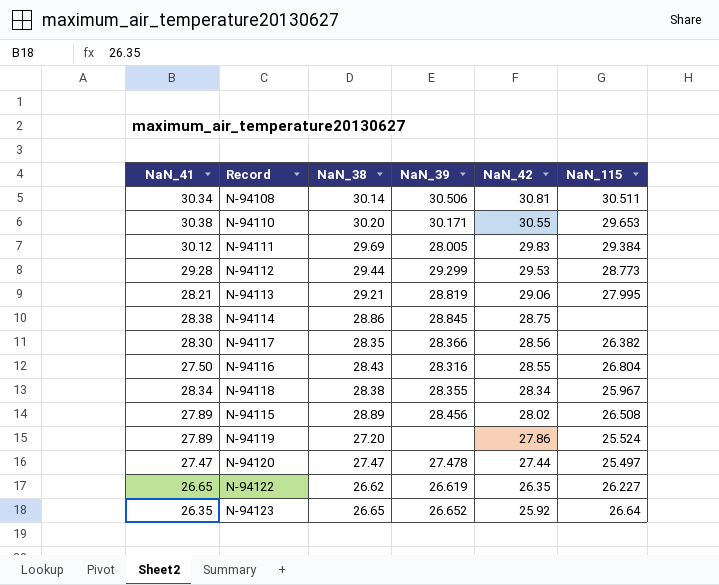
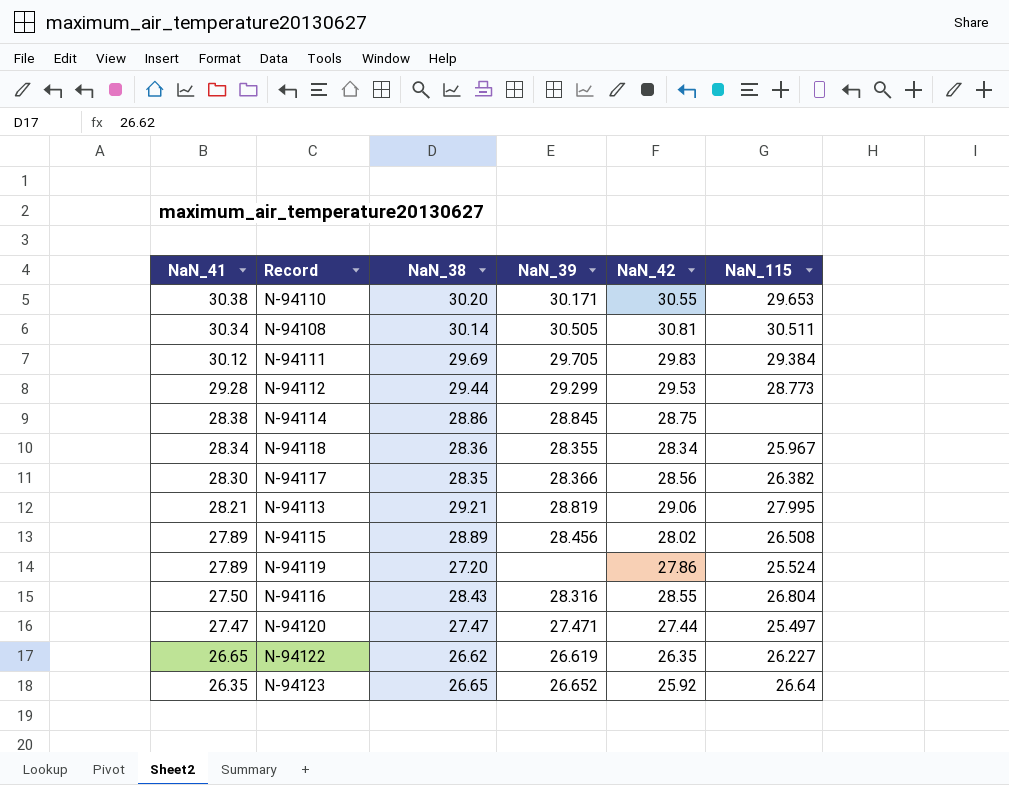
row order: NaN_42 descending -> NaN_41 descending
N-94108 | NaN_39: 30.506 -> 30.505
N-94111 | NaN_39: 28.005 -> 29.705
N-94118 | NaN_38: 28.38 -> 28.36
N-94120 | NaN_39: 27.478 -> 27.471

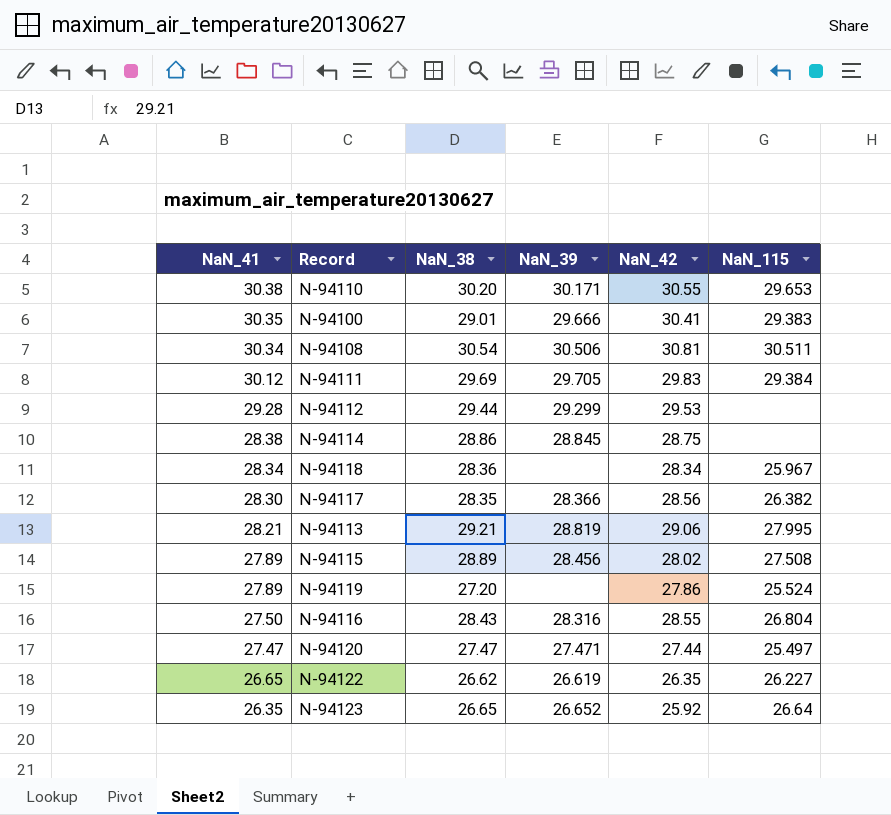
row N-94100: none -> 30.35 | 29.01 | 29.666 | 30.41 | 29.383
N-94108 | NaN_38: 30.14 -> 30.54
N-94108 | NaN_39: 30.505 -> 30.506
N-94112 | NaN_115: 28.773 -> none
N-94118 | NaN_39: 28.355 -> none
N-94115 | NaN_115: 26.508 -> 27.508

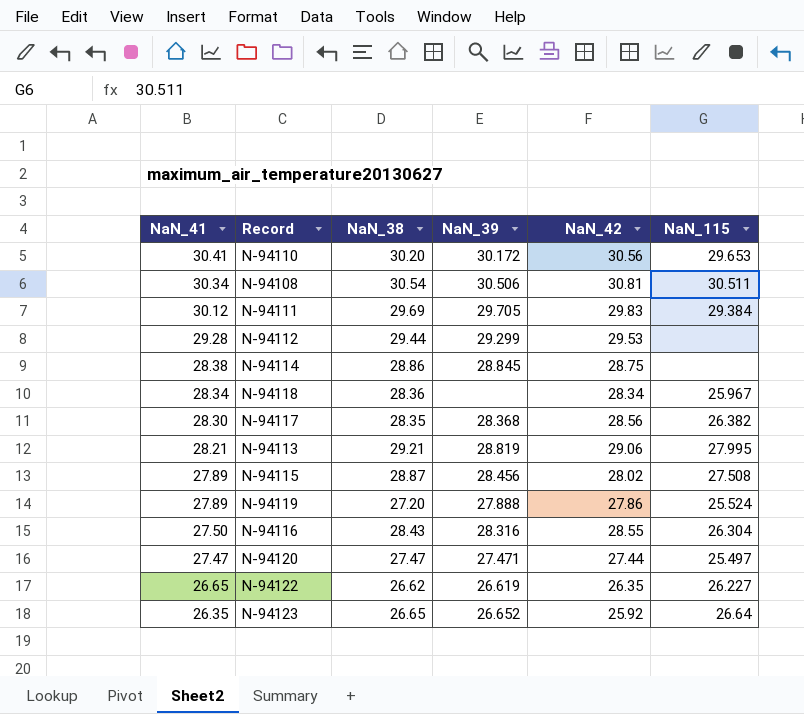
row N-94100: 30.35 | 29.01 | 29.666 | 30.41 | 29.383 -> none
N-94110 | NaN_41: 30.38 -> 30.41
N-94110 | NaN_39: 30.171 -> 30.172
N-94110 | NaN_42: 30.55 -> 30.56
N-94117 | NaN_39: 28.366 -> 28.368
N-94115 | NaN_38: 28.89 -> 28.87
N-94119 | NaN_39: none -> 27.888
N-94116 | NaN_115: 26.804 -> 26.304

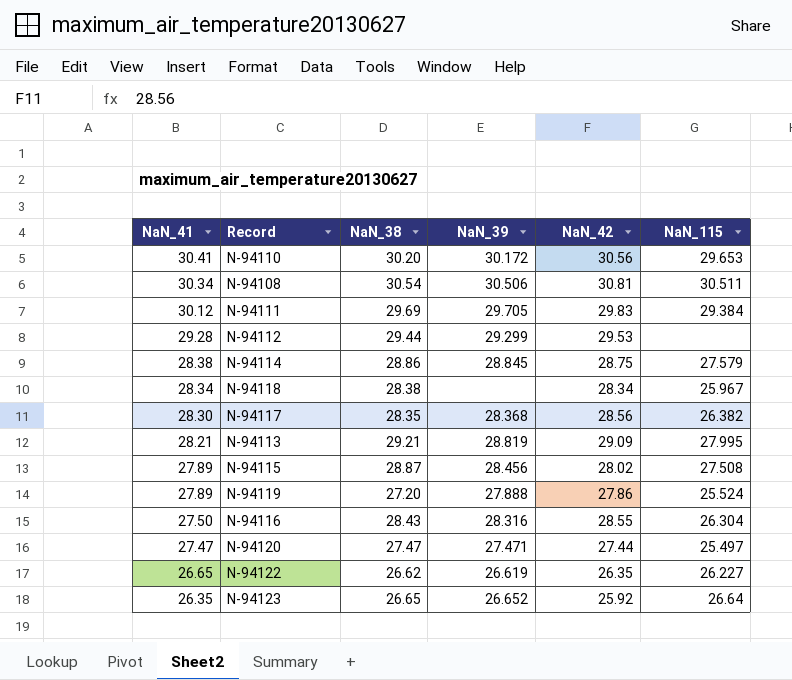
N-94114 | NaN_115: none -> 27.579
N-94118 | NaN_38: 28.36 -> 28.38
N-94113 | NaN_42: 29.06 -> 29.09

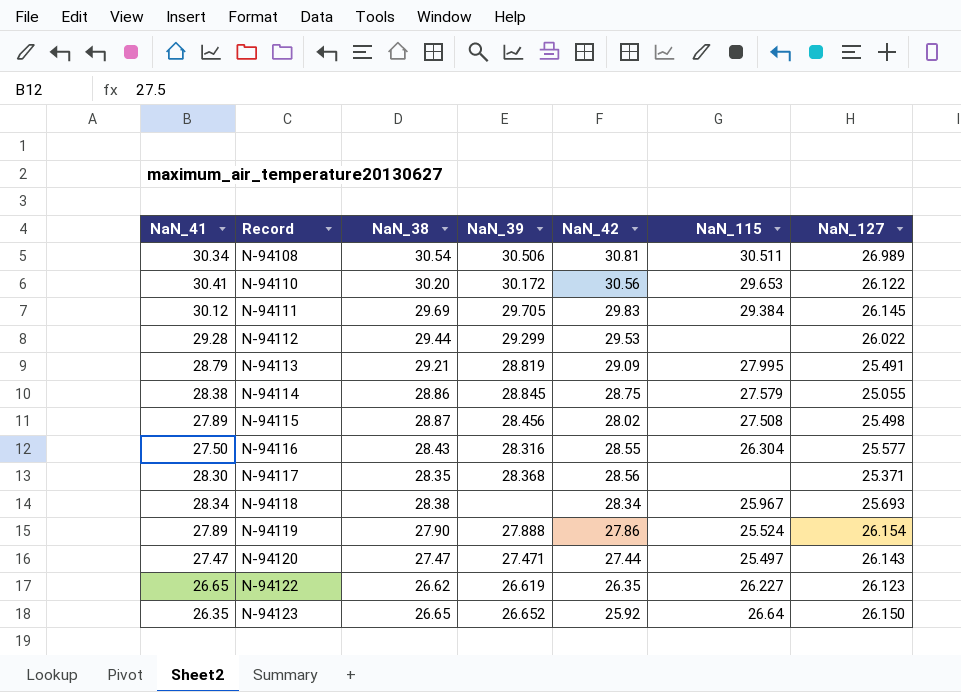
row order: NaN_41 descending -> Record ascending
column NaN_127 | position: none -> 7
N-94113 | NaN_41: 28.21 -> 28.79
N-94117 | NaN_115: 26.382 -> none
N-94119 | NaN_38: 27.20 -> 27.90

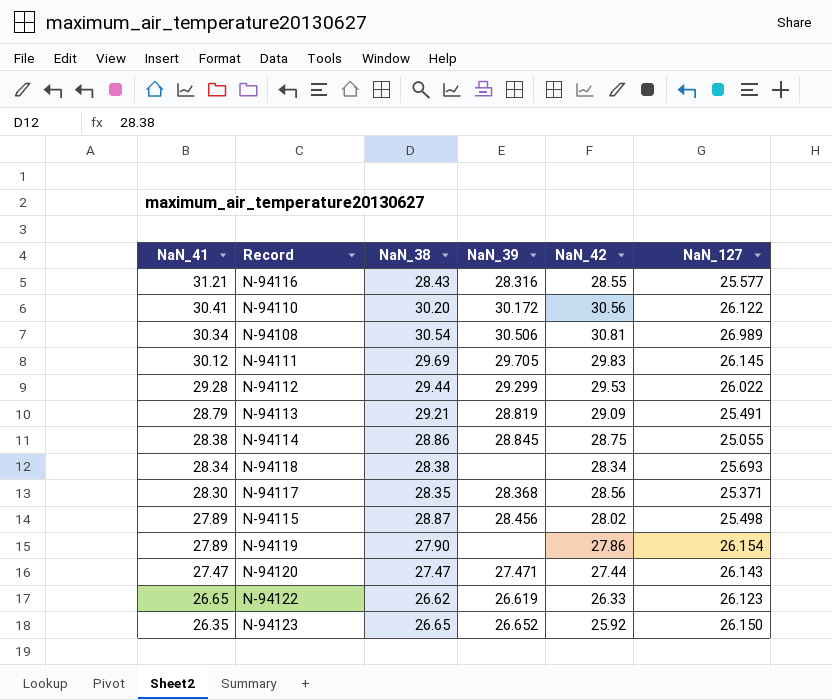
row order: Record ascending -> NaN_41 descending
column NaN_115 | position: 6 -> none
N-94116 | NaN_41: 27.50 -> 31.21
N-94119 | NaN_39: 27.888 -> none
N-94122 | NaN_42: 26.35 -> 26.33

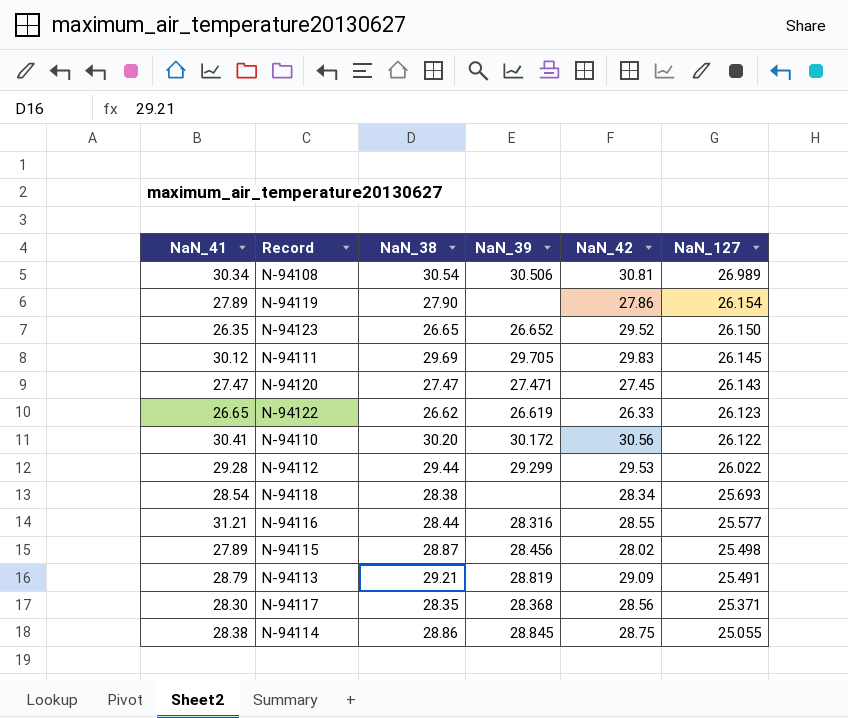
row order: NaN_41 descending -> NaN_127 descending
N-94123 | NaN_42: 25.92 -> 29.52
N-94120 | NaN_42: 27.44 -> 27.45
N-94118 | NaN_41: 28.34 -> 28.54
N-94116 | NaN_38: 28.43 -> 28.44

